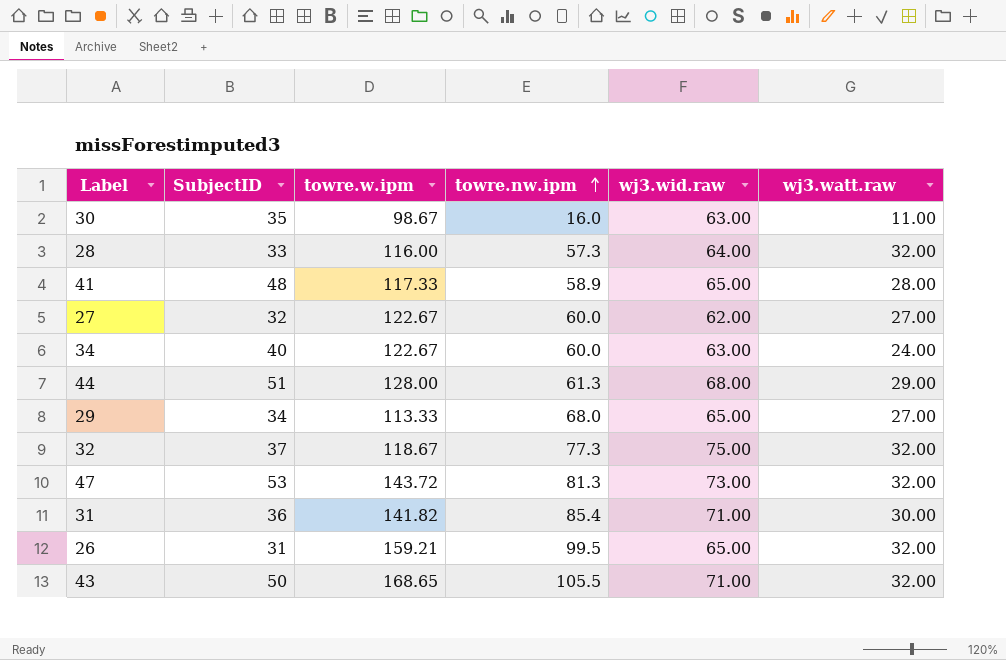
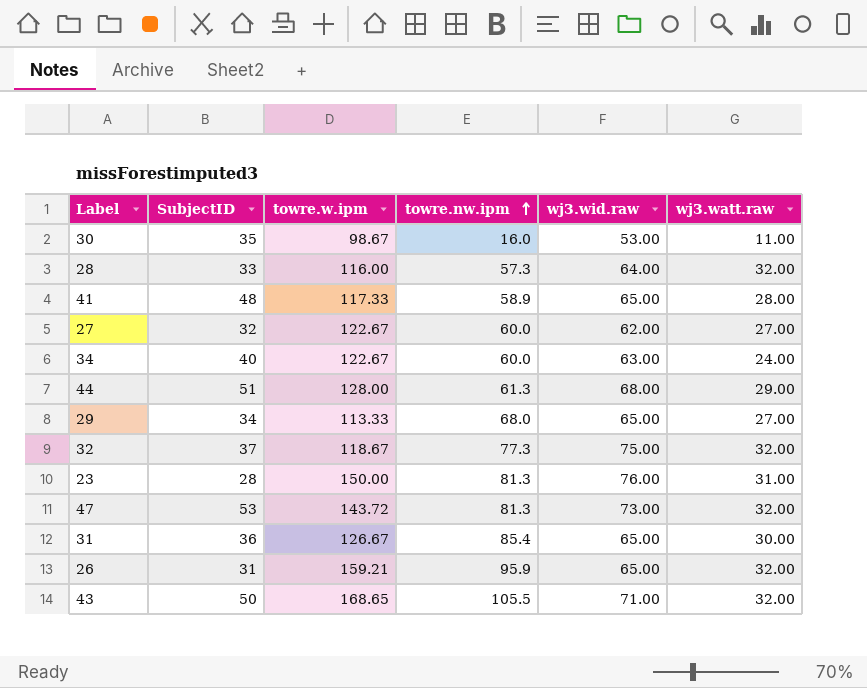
30 | wj3.wid.raw: 63.00 -> 53.00
row 23: none -> 28 | 150.00 | 81.3 | 76.00 | 31.00
31 | towre.w.ipm: 141.82 -> 126.67
31 | wj3.wid.raw: 71.00 -> 65.00
26 | towre.nw.ipm: 99.5 -> 95.9

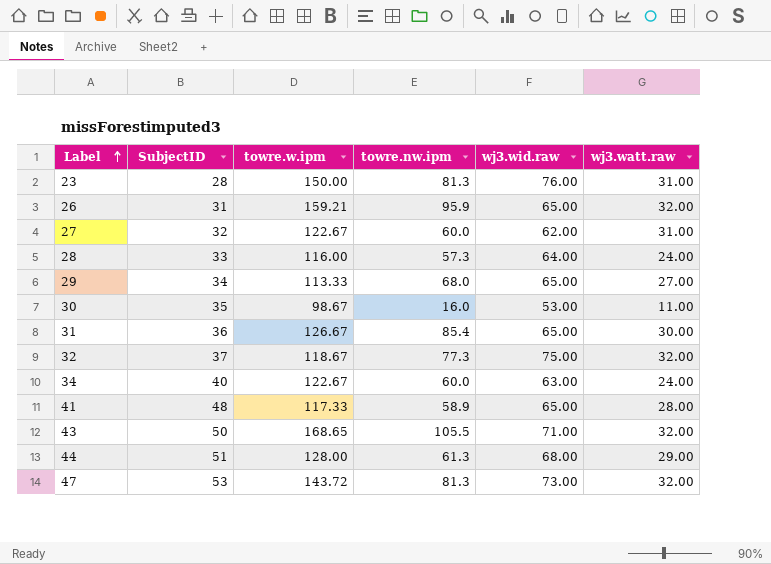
row order: towre.nw.ipm ascending -> Label ascending
27 | wj3.watt.raw: 27.00 -> 31.00
28 | wj3.watt.raw: 32.00 -> 24.00

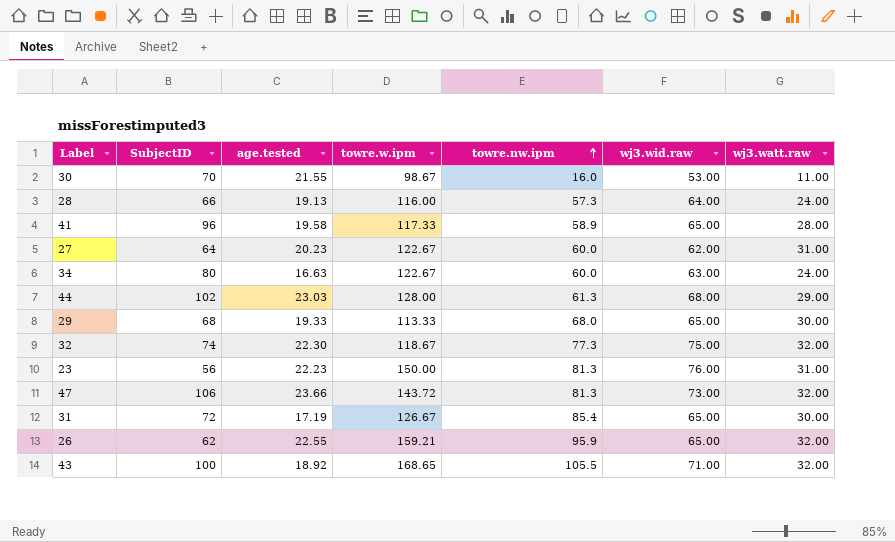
row order: Label ascending -> towre.nw.ipm ascending
column age.tested | position: none -> 3
30 | SubjectID: 35 -> 70
28 | SubjectID: 33 -> 66
41 | SubjectID: 48 -> 96
27 | SubjectID: 32 -> 64
34 | SubjectID: 40 -> 80
44 | SubjectID: 51 -> 102
29 | SubjectID: 34 -> 68
29 | wj3.watt.raw: 27.00 -> 30.00
32 | SubjectID: 37 -> 74
23 | SubjectID: 28 -> 56
47 | SubjectID: 53 -> 106
31 | SubjectID: 36 -> 72
26 | SubjectID: 31 -> 62
43 | SubjectID: 50 -> 100

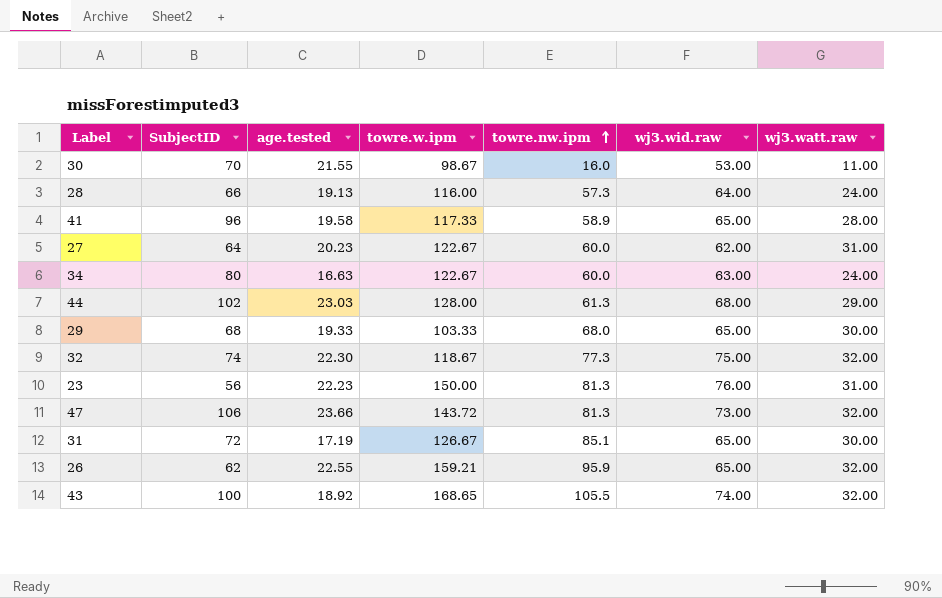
29 | towre.w.ipm: 113.33 -> 103.33
31 | towre.nw.ipm: 85.4 -> 85.1
43 | wj3.wid.raw: 71.00 -> 74.00

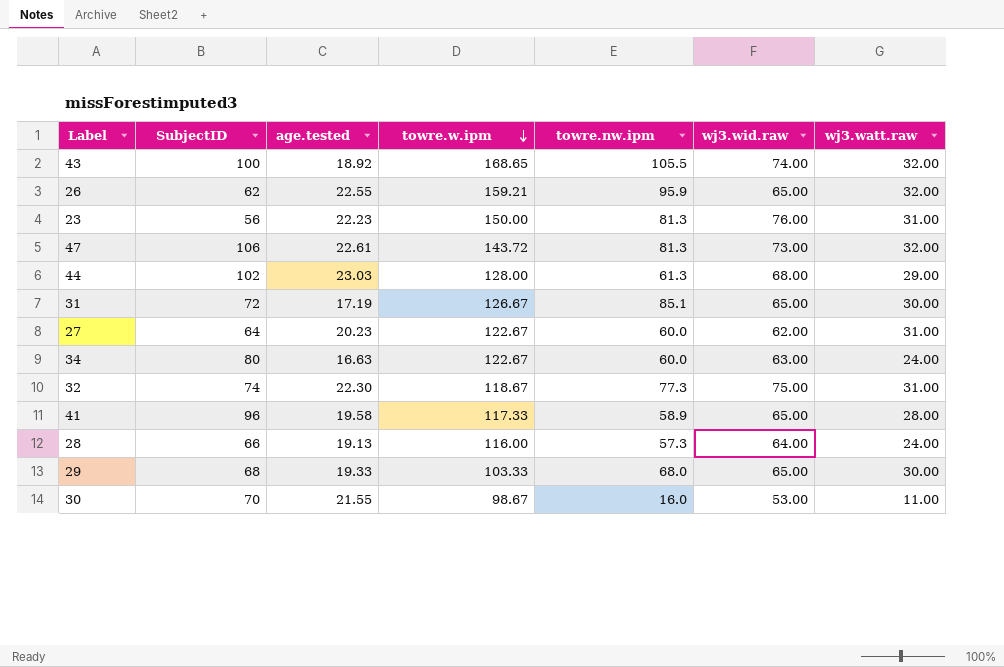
row order: towre.nw.ipm ascending -> towre.w.ipm descending
47 | age.tested: 23.66 -> 22.61
32 | wj3.watt.raw: 32.00 -> 31.00

